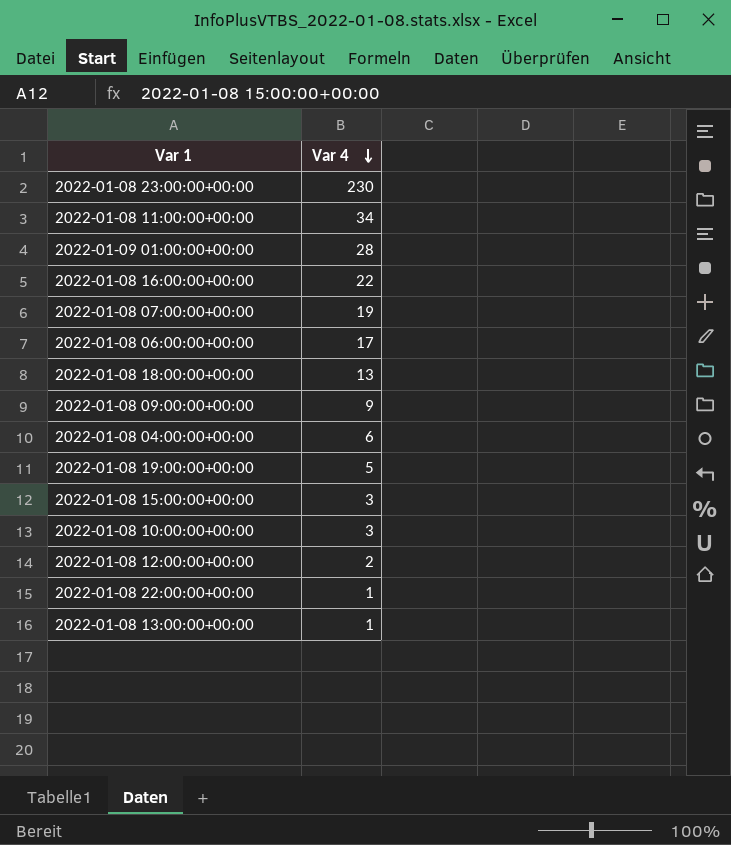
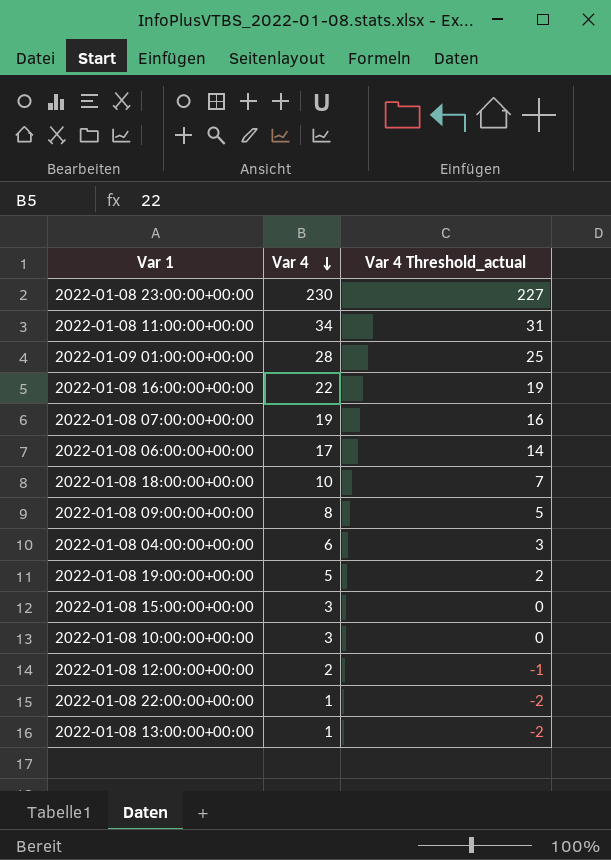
column Var 4 Threshold_actual | formula: none -> [Var 4] - 3
2022-01-08 18:00:00+00:00 | Var 4: 13 -> 10
2022-01-08 09:00:00+00:00 | Var 4: 9 -> 8

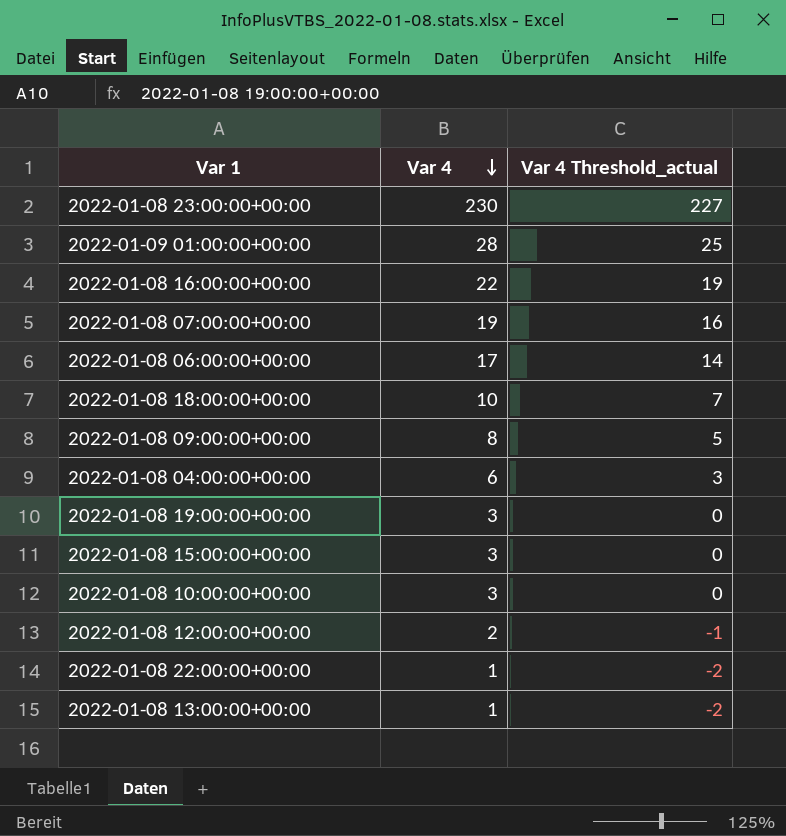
row 2022-01-08 11:00:00+00:00: 34 | 31 -> none
2022-01-08 19:00:00+00:00 | Var 4: 5 -> 3
2022-01-08 19:00:00+00:00 | Var 4 Threshold_actual: 2 -> 0

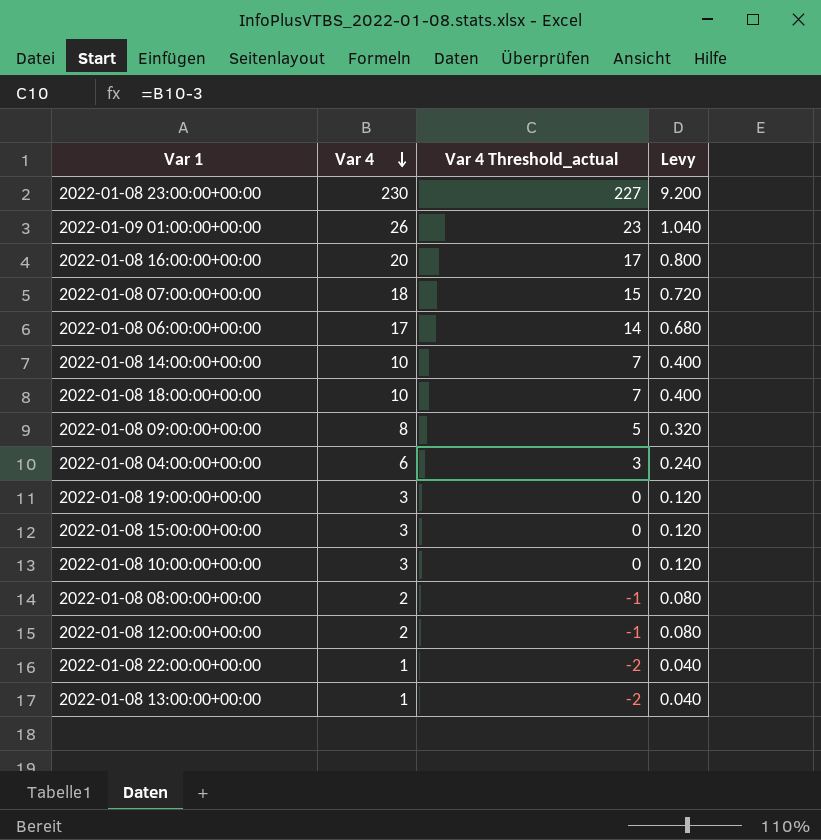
column Levy | formula: none -> [Var 4] * 0.04
2022-01-09 01:00:00+00:00 | Var 4: 28 -> 26
2022-01-09 01:00:00+00:00 | Var 4 Threshold_actual: 25 -> 23
2022-01-08 16:00:00+00:00 | Var 4: 22 -> 20
2022-01-08 16:00:00+00:00 | Var 4 Threshold_actual: 19 -> 17
2022-01-08 07:00:00+00:00 | Var 4: 19 -> 18
2022-01-08 07:00:00+00:00 | Var 4 Threshold_actual: 16 -> 15
row 2022-01-08 14:00:00+00:00: none -> 10 | 7 | 0.400
row 2022-01-08 08:00:00+00:00: none -> 2 | -1 | 0.080

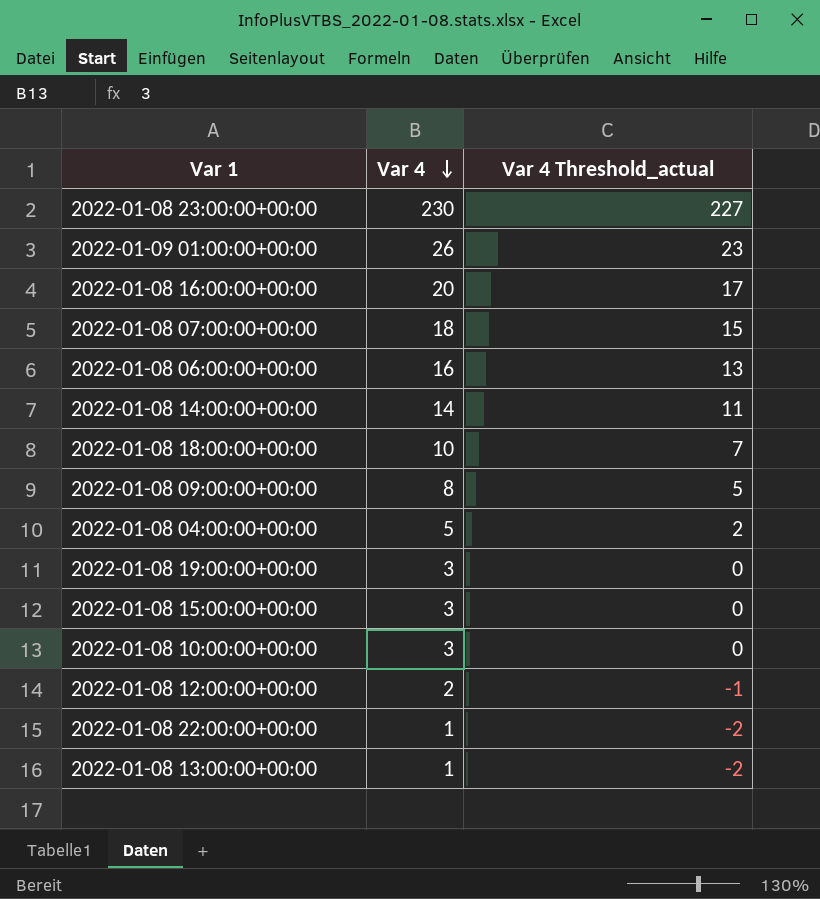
column Levy | formula: [Var 4] * 0.04 -> none
row 2022-01-08 08:00:00+00:00: 2 | -1 | 0.080 -> none
2022-01-08 06:00:00+00:00 | Var 4: 17 -> 16
2022-01-08 06:00:00+00:00 | Var 4 Threshold_actual: 14 -> 13
2022-01-08 14:00:00+00:00 | Var 4: 10 -> 14
2022-01-08 14:00:00+00:00 | Var 4 Threshold_actual: 7 -> 11
2022-01-08 04:00:00+00:00 | Var 4: 6 -> 5
2022-01-08 04:00:00+00:00 | Var 4 Threshold_actual: 3 -> 2

